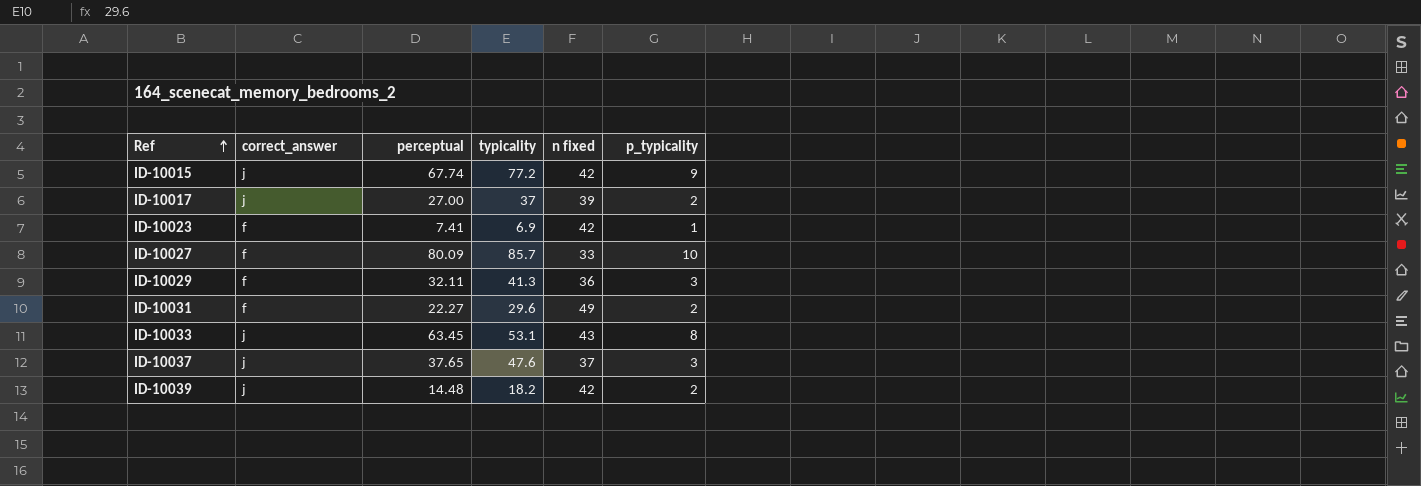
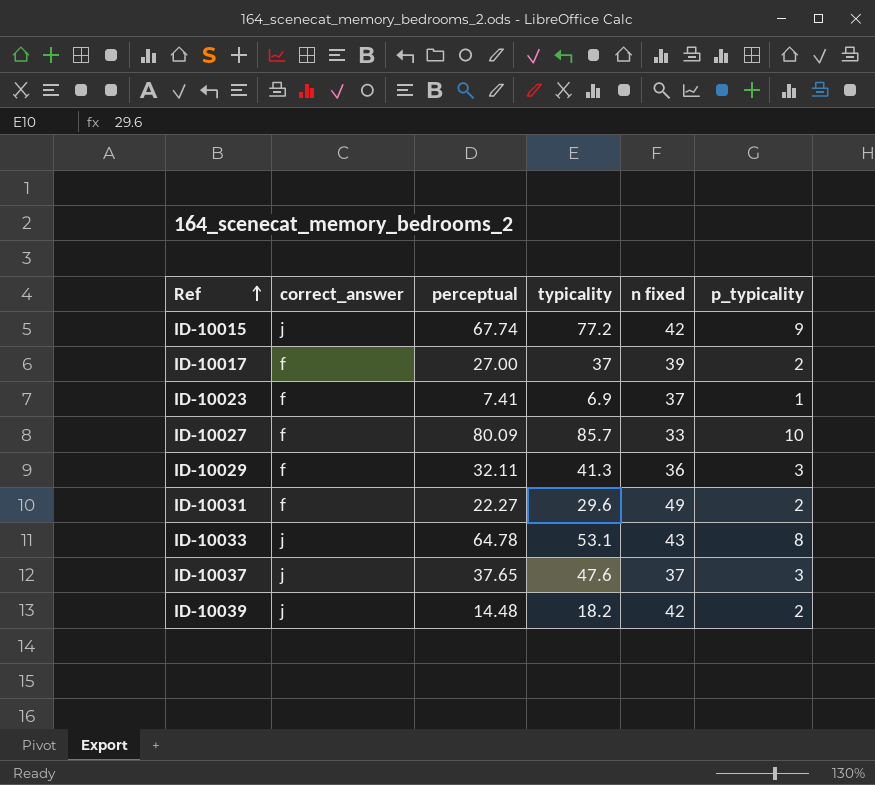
ID-10017 | correct_answer: j -> f
ID-10023 | n fixed: 42 -> 37
ID-10033 | perceptual: 63.45 -> 64.78

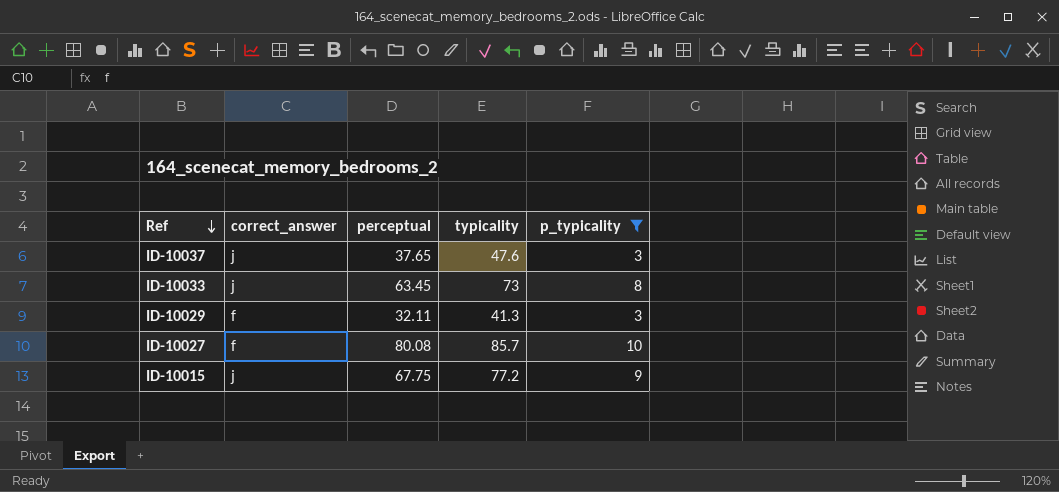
filter: none -> p_typicality >= 3
row order: Ref ascending -> Ref descending
column n fixed | position: 5 -> none
ID-10033 | perceptual: 64.78 -> 63.45
ID-10033 | typicality: 53.1 -> 73
ID-10027 | perceptual: 80.09 -> 80.08
ID-10015 | perceptual: 67.74 -> 67.75

